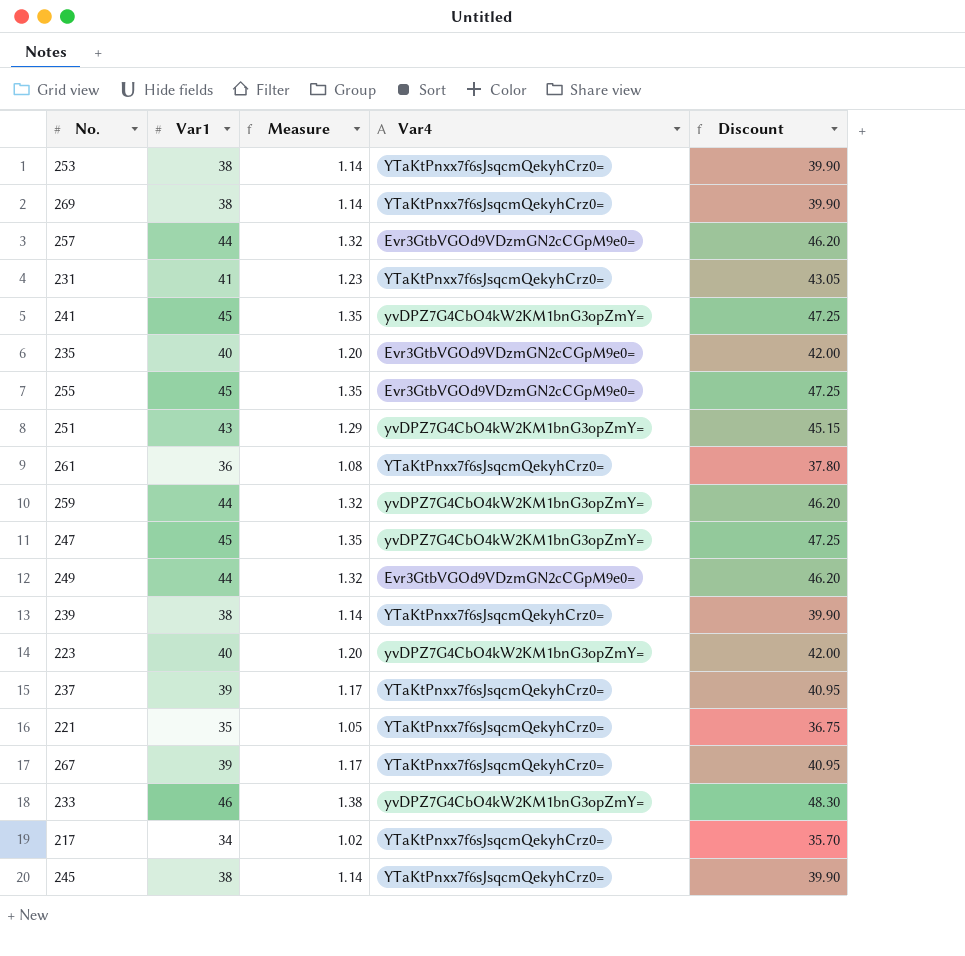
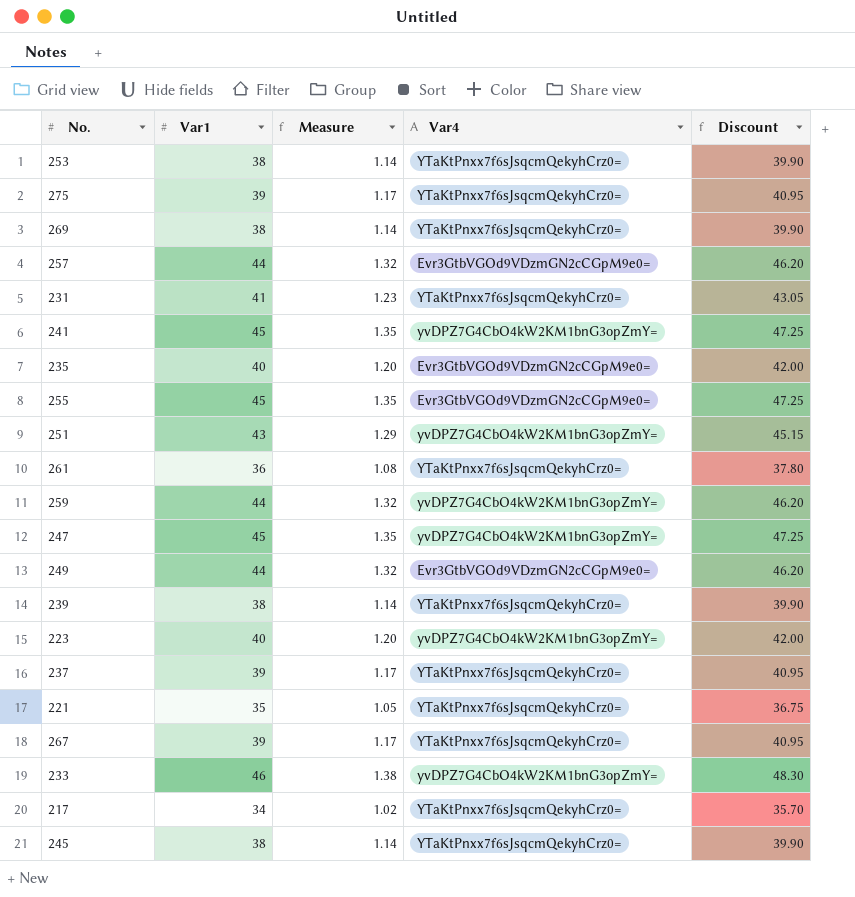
row 275: none -> 39 | 1.17 | YTaKtPnxx7f6sJsqcmQekyhCrz0= | 40.95

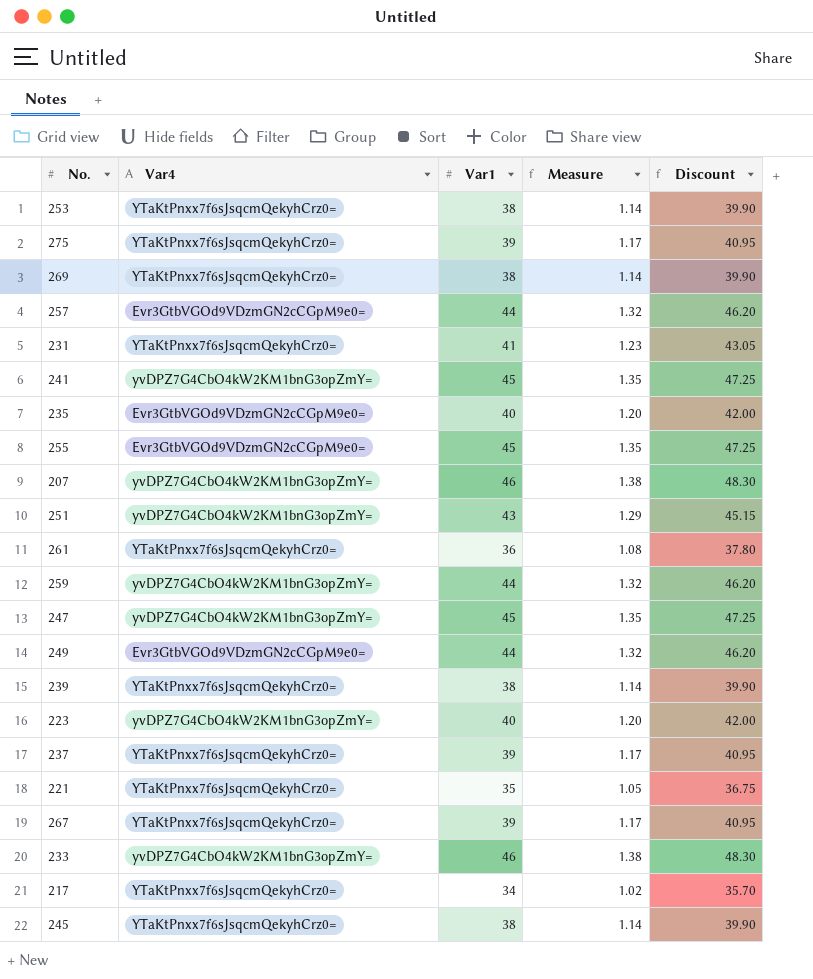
column Var4 | position: 4 -> 2
row 207: none -> yvDPZ7G4CbO4kW2KM1bnG3opZmY= | 46 | 1.38 | 48.30

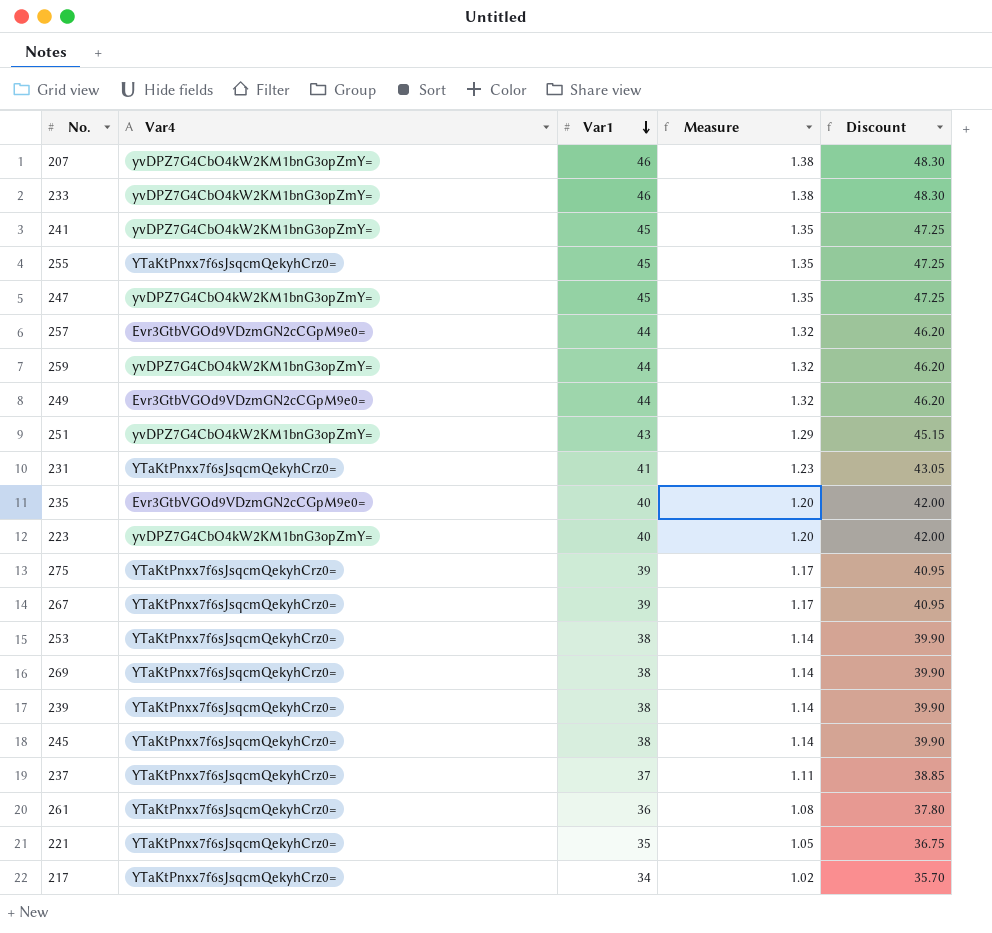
row order: none -> Var1 descending
255 | Var4: Evr3GtbVGOd9VDzmGN2cCGpM9e0= -> YTaKtPnxx7f6sJsqcmQekyhCrz0=
237 | Var1: 39 -> 37
237 | Measure: 1.17 -> 1.11
237 | Discount: 40.95 -> 38.85

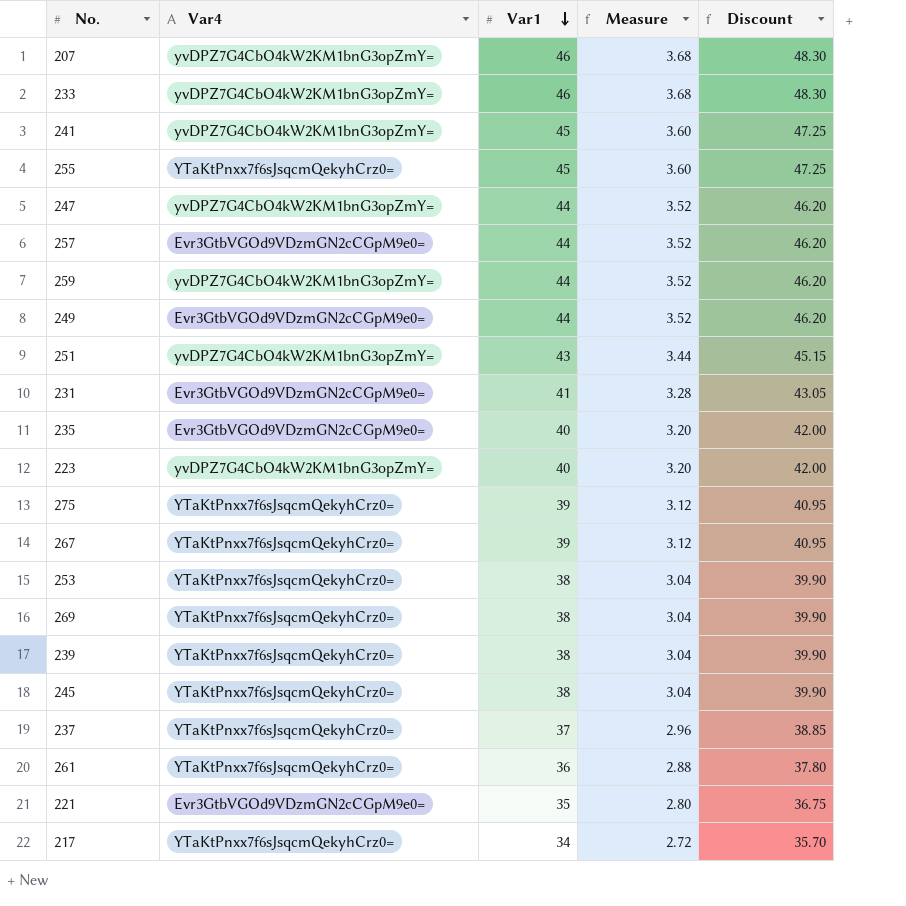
column Measure | formula: [Var1] * 0.03 -> [Var1] * 0.08
247 | Var1: 45 -> 44
247 | Discount: 47.25 -> 46.20
231 | Var4: YTaKtPnxx7f6sJsqcmQekyhCrz0= -> Evr3GtbVGOd9VDzmGN2cCGpM9e0=
221 | Var4: YTaKtPnxx7f6sJsqcmQekyhCrz0= -> Evr3GtbVGOd9VDzmGN2cCGpM9e0=

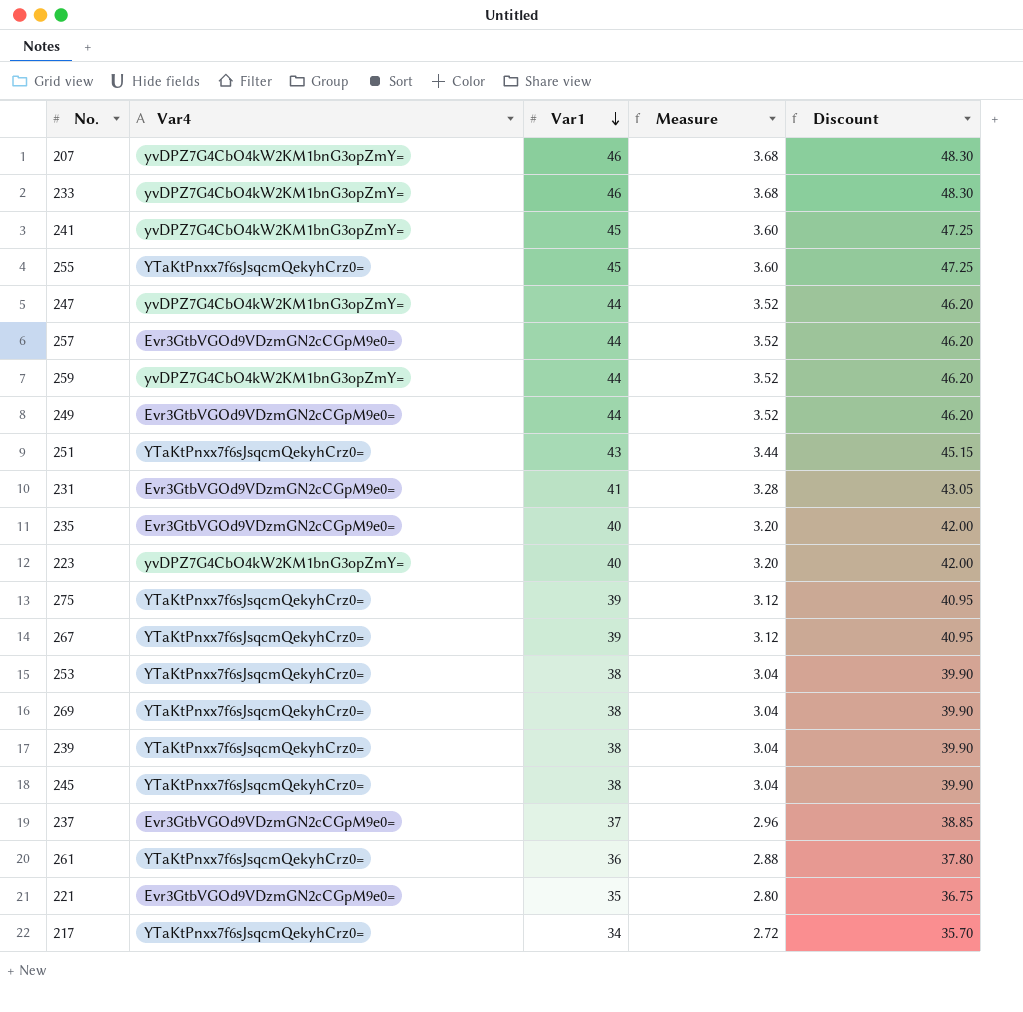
251 | Var4: yvDPZ7G4CbO4kW2KM1bnG3opZmY= -> YTaKtPnxx7f6sJsqcmQekyhCrz0=
237 | Var4: YTaKtPnxx7f6sJsqcmQekyhCrz0= -> Evr3GtbVGOd9VDzmGN2cCGpM9e0=

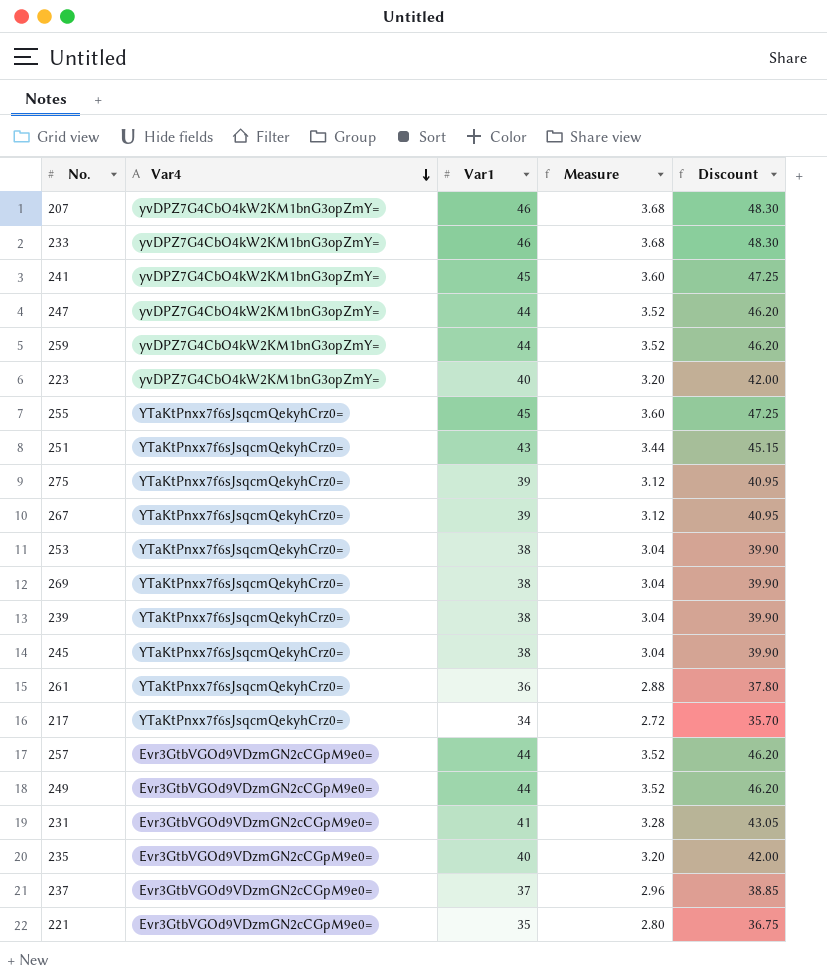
row order: Var1 descending -> Var4 descending

